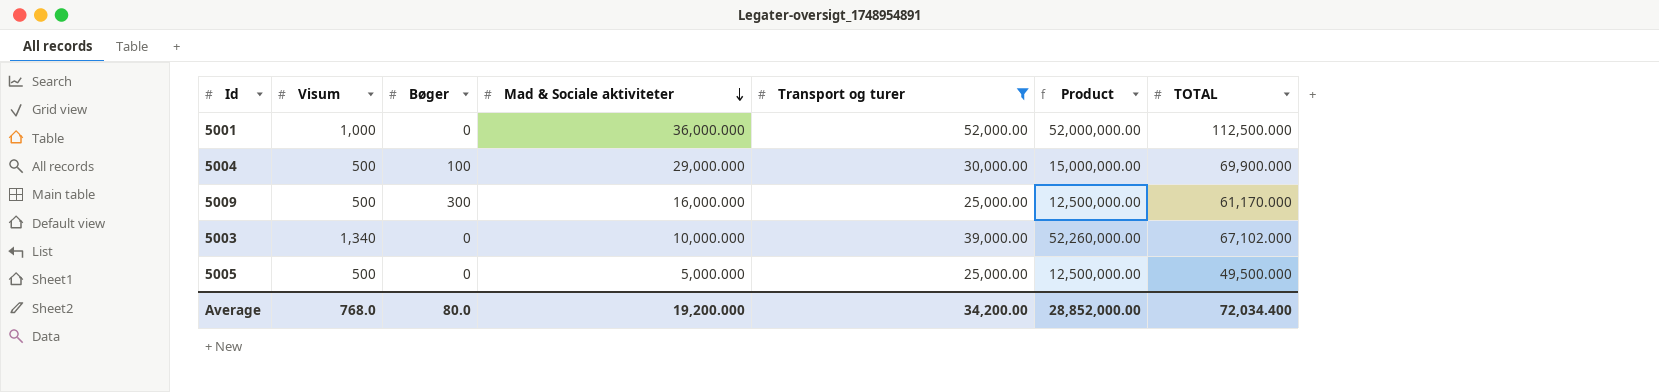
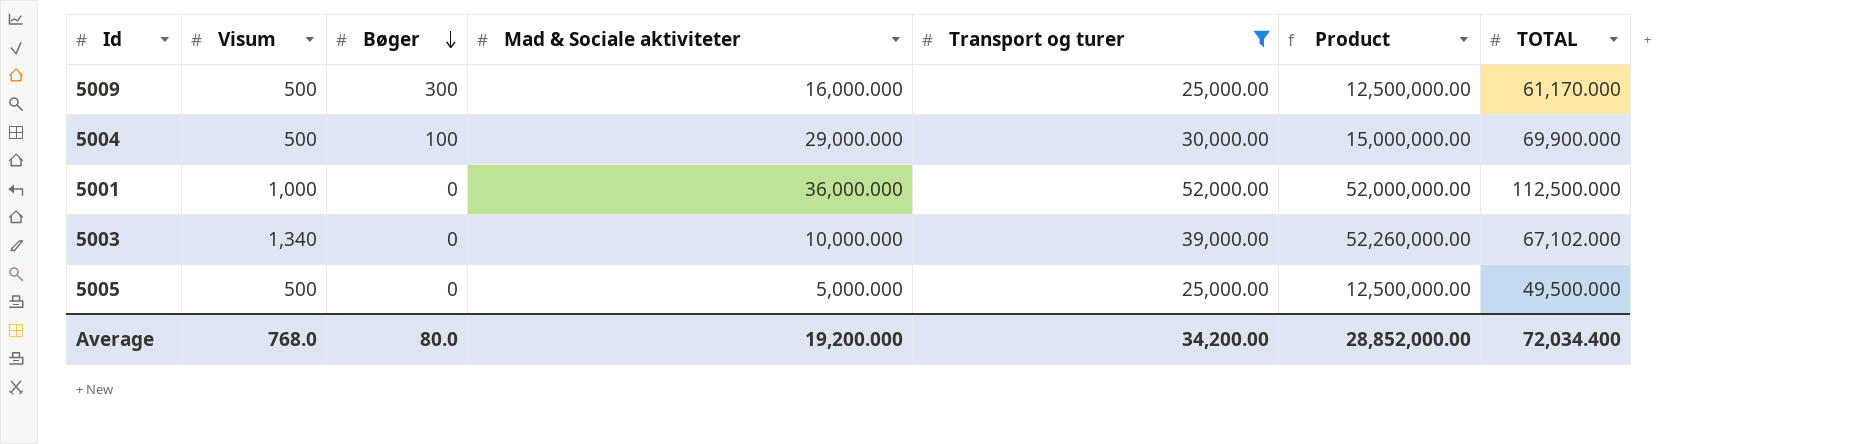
row order: Mad & Sociale aktiviteter descending -> Bøger descending

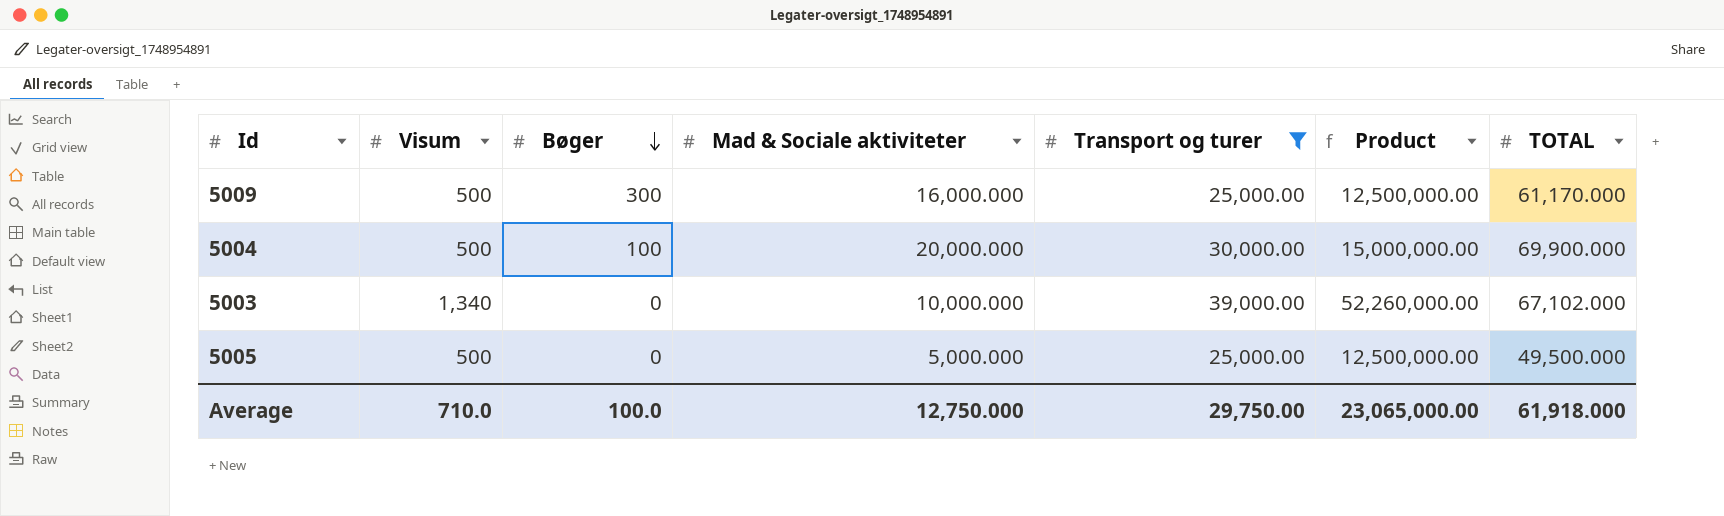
row 5001: 1,000 | 0 | 36,000.000 | 52,000.00 | 52,000,000.00 | 112,500.000 -> none
5004 | Mad & Sociale aktiviteter: 29,000.000 -> 20,000.000
Average | Visum: 768.0 -> 710.0
Average | Bøger: 80.0 -> 100.0
Average | Mad & Sociale aktiviteter: 19,200.000 -> 12,750.000
Average | Transport og turer: 34,200.00 -> 29,750.00
Average | Product: 28,852,000.00 -> 23,065,000.00
Average | TOTAL: 72,034.400 -> 61,918.000

